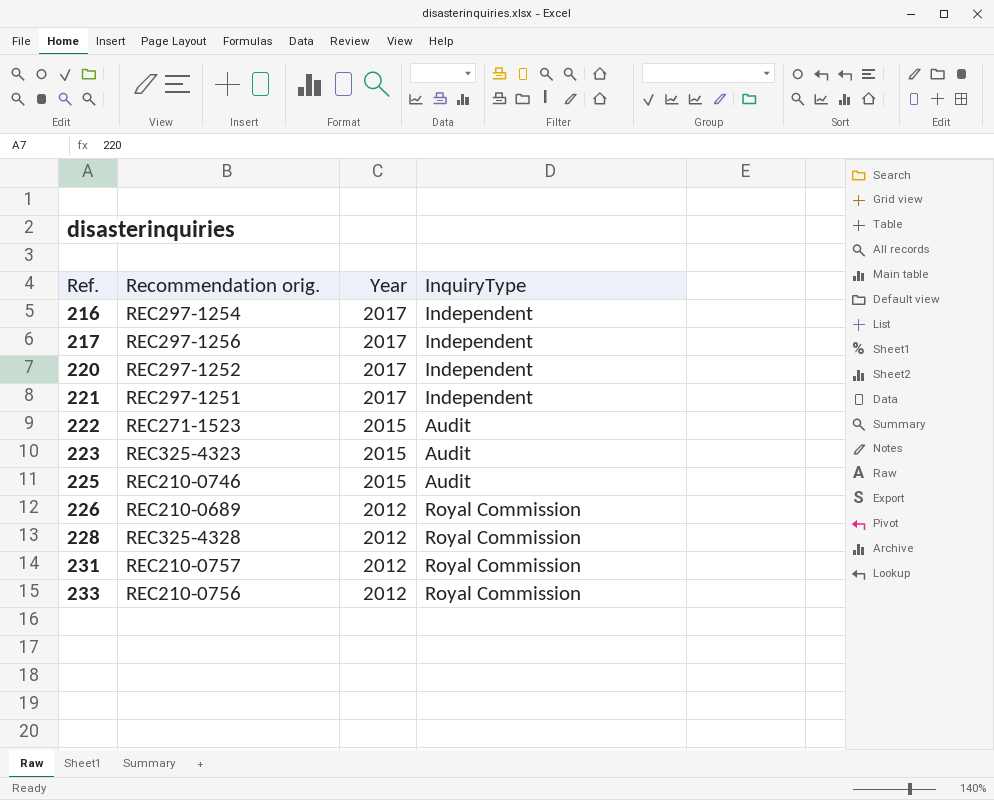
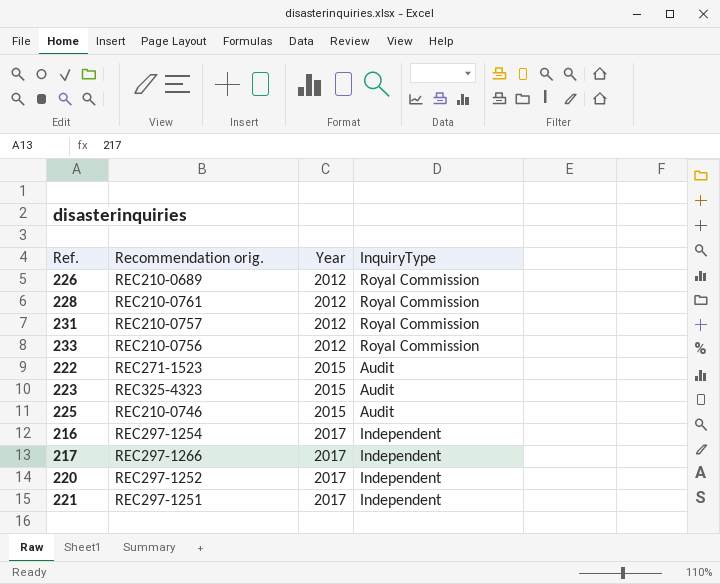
row order: Ref. ascending -> Year ascending
228 | Recommendation orig.: REC325-4328 -> REC210-0761
217 | Recommendation orig.: REC297-1256 -> REC297-1266

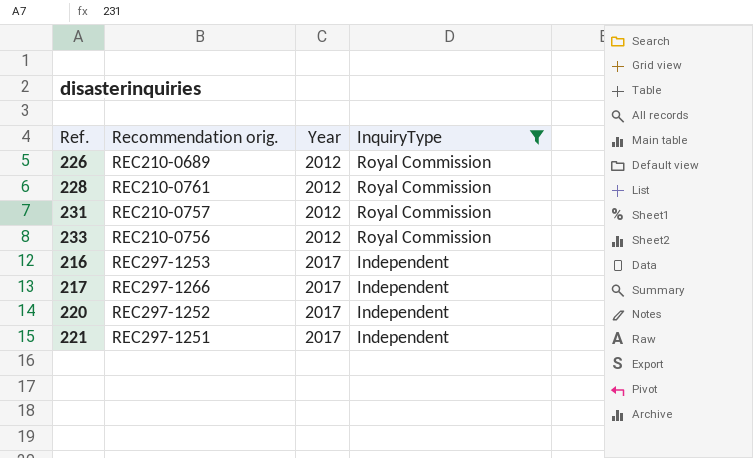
filter: none -> InquiryType != Audit
216 | Recommendation orig.: REC297-1254 -> REC297-1253

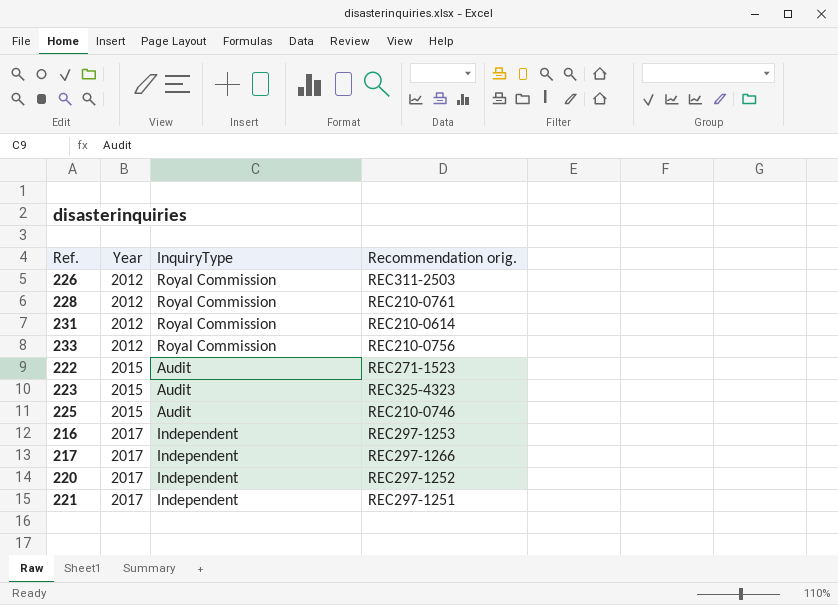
filter: InquiryType != Audit -> none
column Recommendation orig. | position: 2 -> 4
226 | Recommendation orig.: REC210-0689 -> REC311-2503
231 | Recommendation orig.: REC210-0757 -> REC210-0614

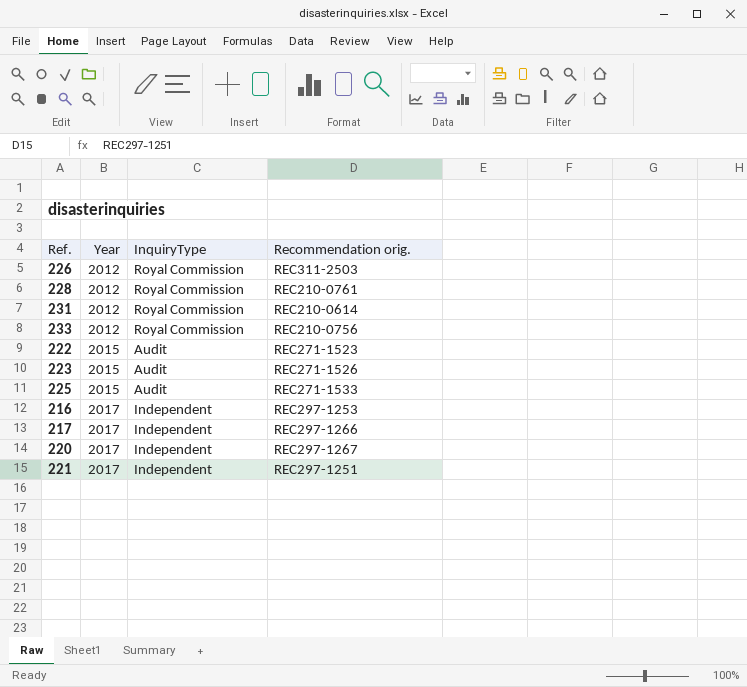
223 | Recommendation orig.: REC325-4323 -> REC271-1526
225 | Recommendation orig.: REC210-0746 -> REC271-1533
220 | Recommendation orig.: REC297-1252 -> REC297-1267

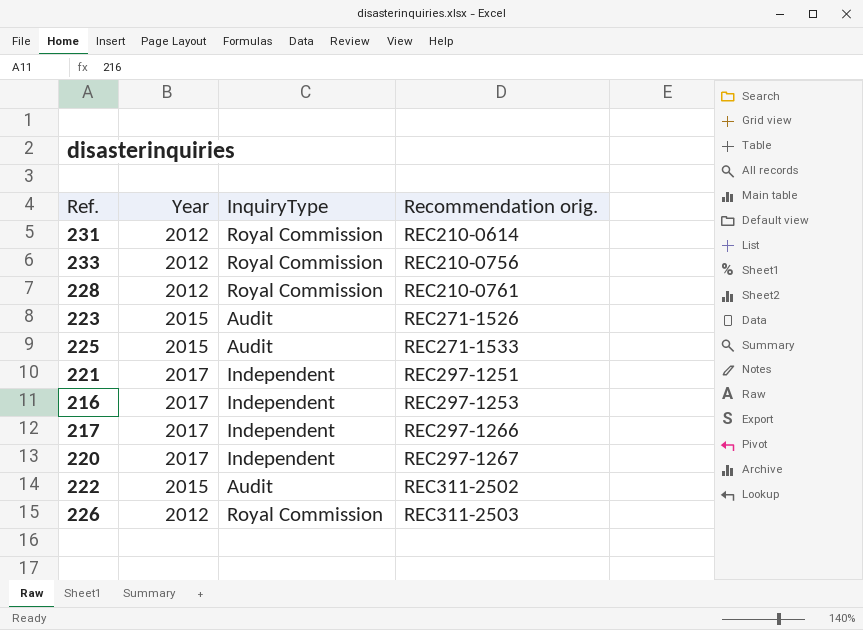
row order: Year ascending -> Recommendation orig. ascending
222 | Recommendation orig.: REC271-1523 -> REC311-2502

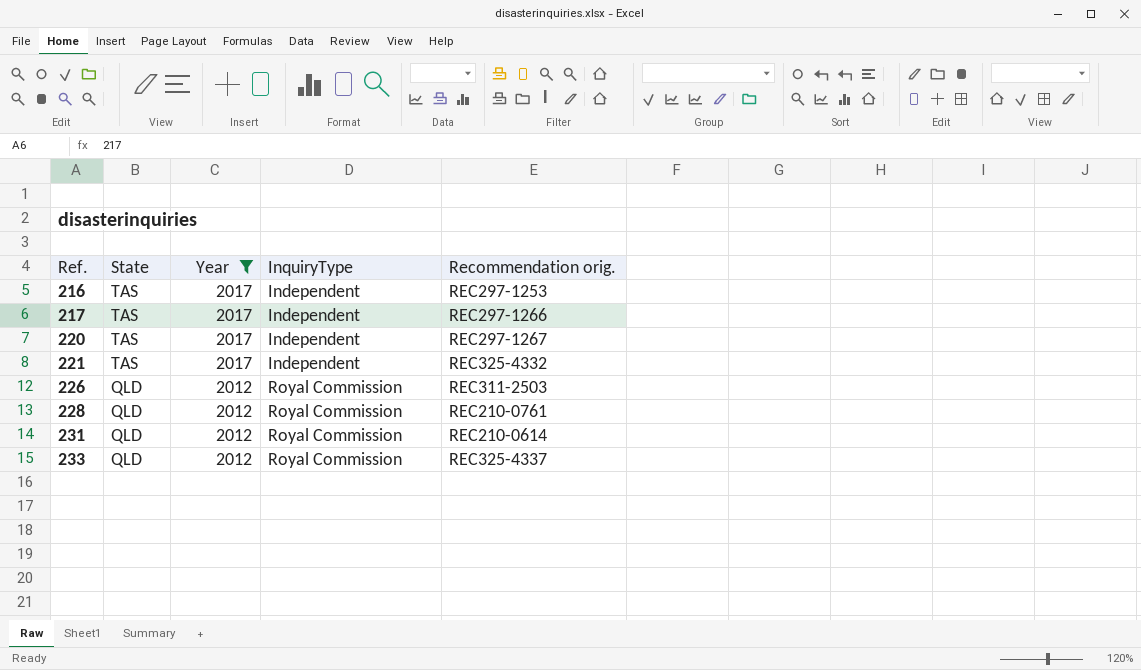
filter: none -> Year != 2015
row order: Recommendation orig. ascending -> Ref. ascending
column State | position: none -> 2
221 | Recommendation orig.: REC297-1251 -> REC325-4332
233 | Recommendation orig.: REC210-0756 -> REC325-4337

